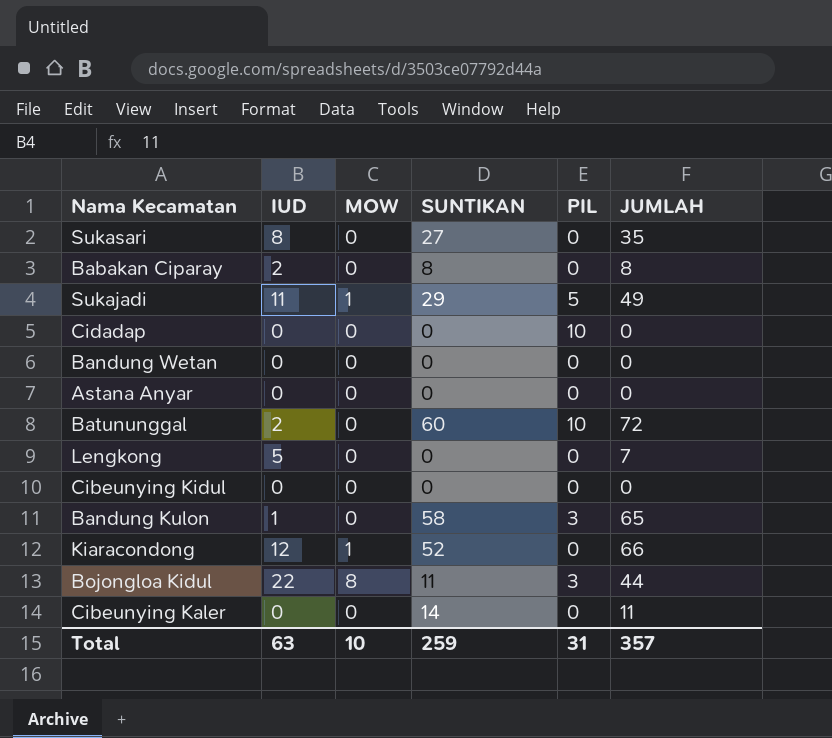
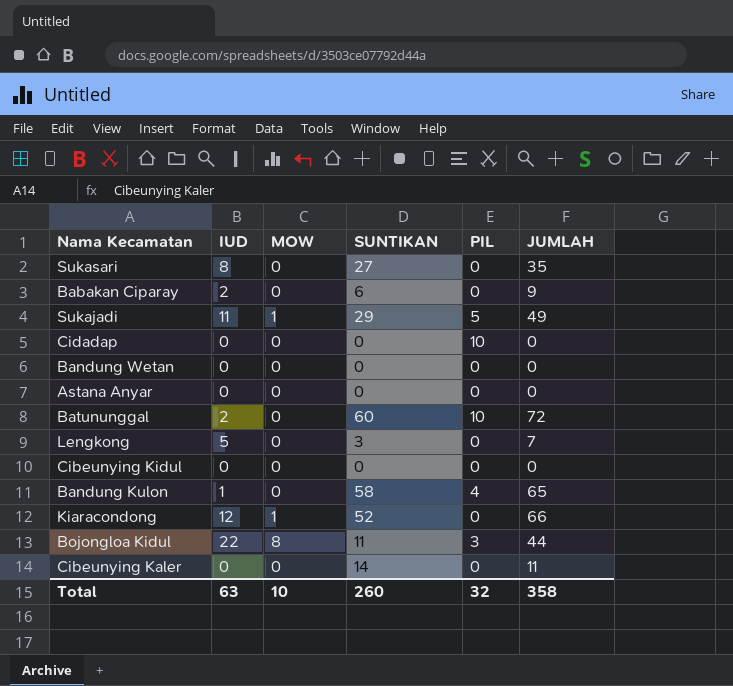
Babakan Ciparay | SUNTIKAN: 8 -> 6
Babakan Ciparay | JUMLAH: 8 -> 9
Lengkong | SUNTIKAN: 0 -> 3
Bandung Kulon | PIL: 3 -> 4
Total | SUNTIKAN: 259 -> 260
Total | PIL: 31 -> 32
Total | JUMLAH: 357 -> 358

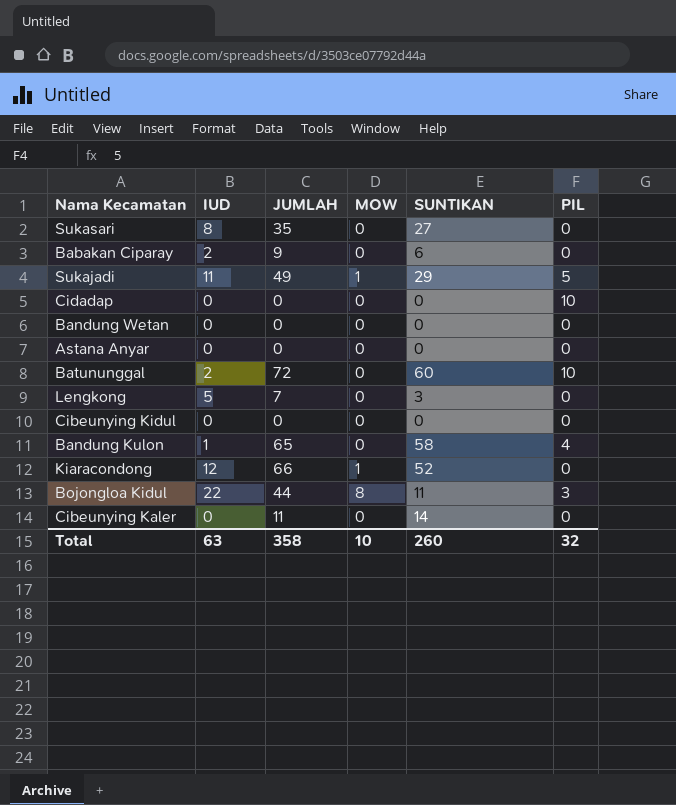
column JUMLAH | position: 6 -> 3

